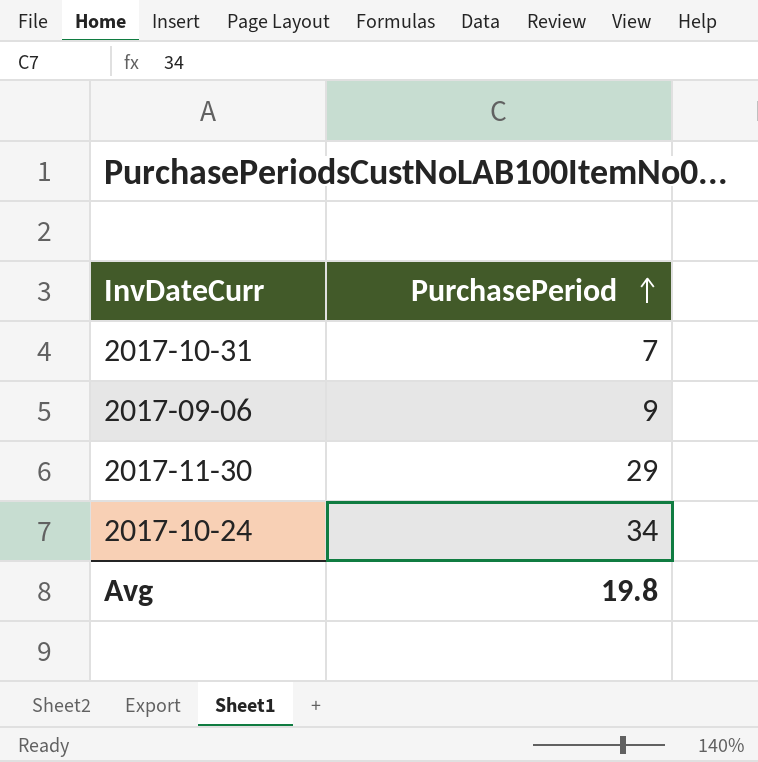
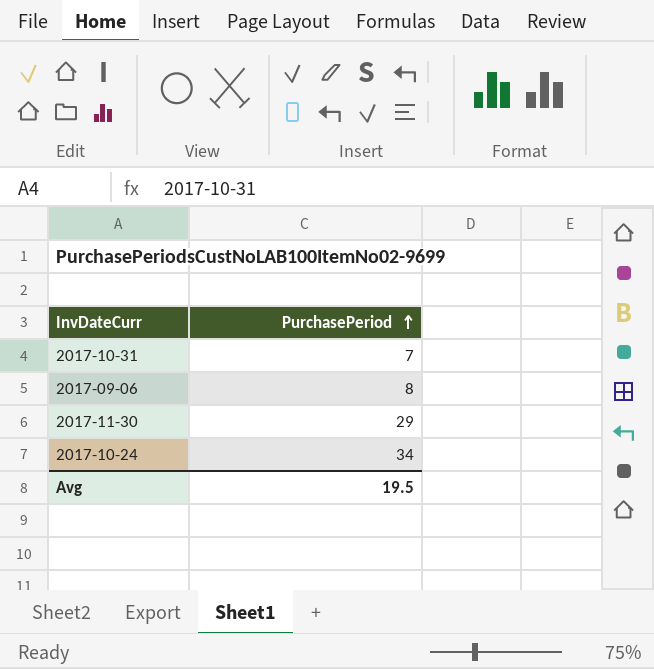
2017-09-06 | PurchasePeriod: 9 -> 8
Avg | PurchasePeriod: 19.8 -> 19.5

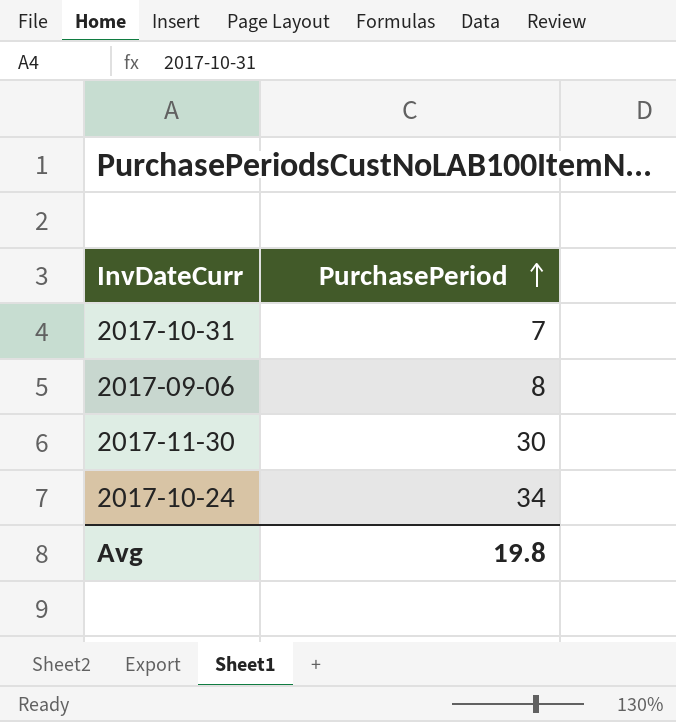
2017-11-30 | PurchasePeriod: 29 -> 30
Avg | PurchasePeriod: 19.5 -> 19.8

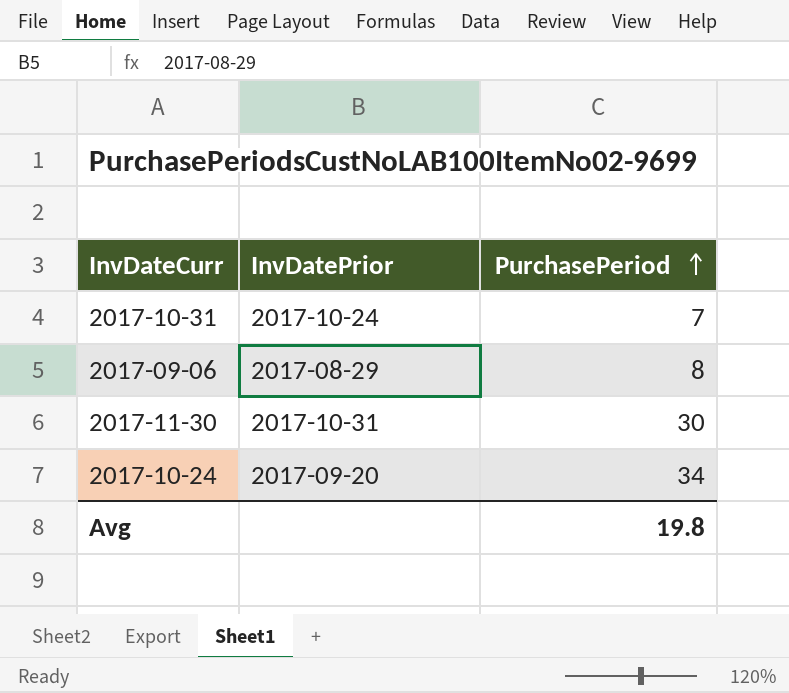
column InvDatePrior | position: none -> 2

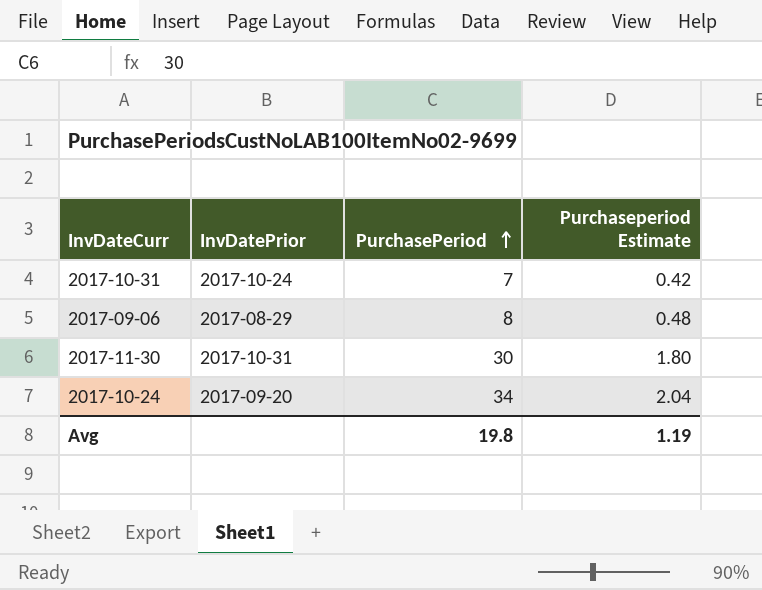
column Purchaseperiod Estimate | formula: none -> [PurchasePeriod] * 0.06

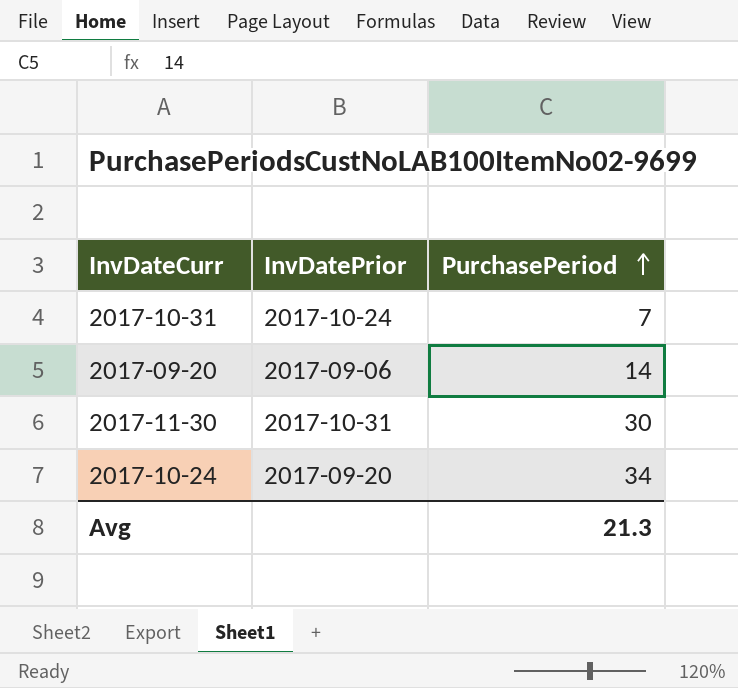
column Purchaseperiod Estimate | formula: [PurchasePeriod] * 0.06 -> none
row 2017-09-06: 2017-08-29 | 8 | 0.48 -> none
row 2017-09-20: none -> 2017-09-06 | 14
Avg | PurchasePeriod: 19.8 -> 21.3

